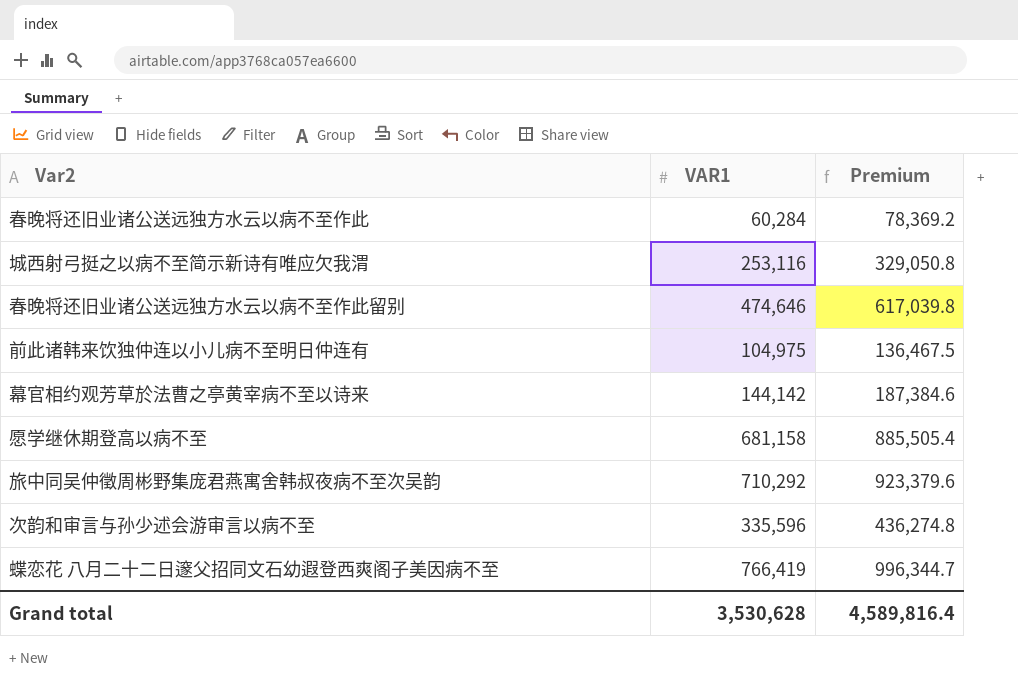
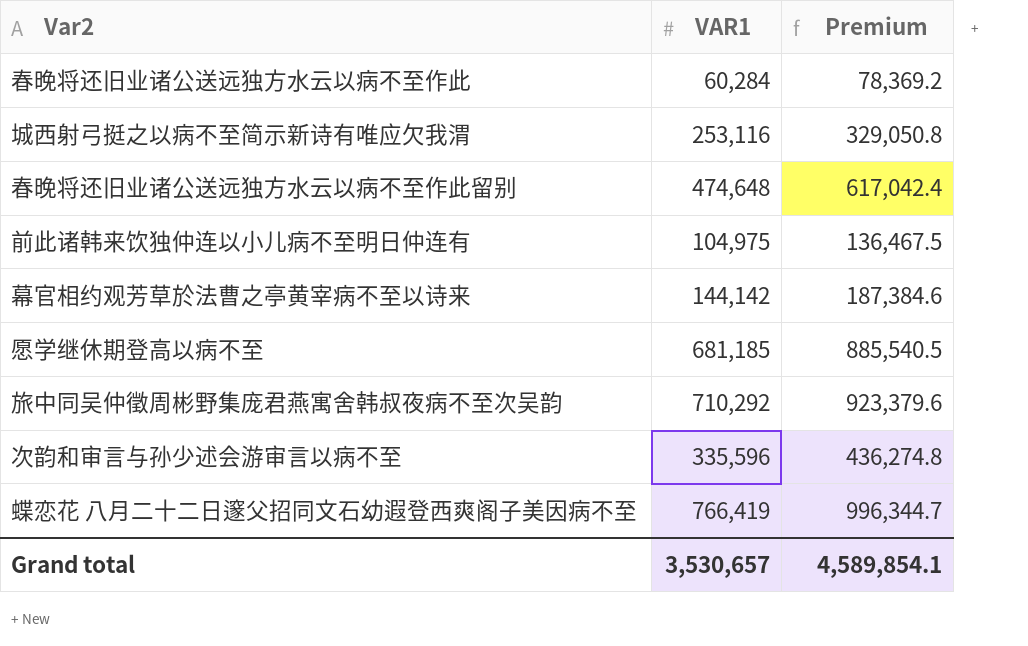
春晚将还旧业诸公送远独方水云以病不至作此留别 | VAR1: 474,646 -> 474,648
春晚将还旧业诸公送远独方水云以病不至作此留别 | Premium: 617,039.8 -> 617,042.4
愿学继休期登高以病不至 | VAR1: 681,158 -> 681,185
愿学继休期登高以病不至 | Premium: 885,505.4 -> 885,540.5
Grand total | VAR1: 3,530,628 -> 3,530,657
Grand total | Premium: 4,589,816.4 -> 4,589,854.1

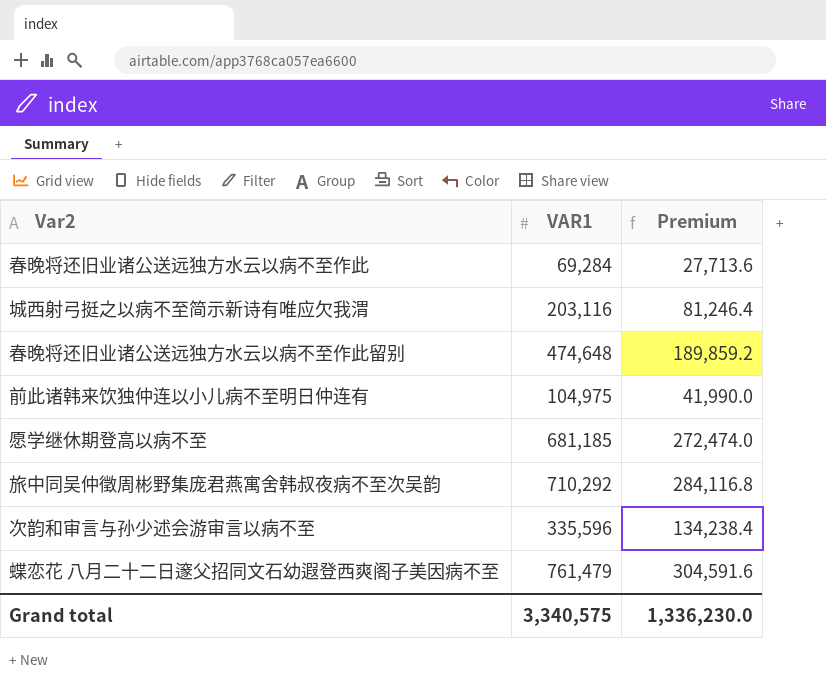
column Premium | formula: [VAR1] * 1.3 -> [VAR1] * 0.4
row 幕官相约观芳草於法曹之亭黄宰病不至以诗来: 144,142 | 187,384.6 -> none
春晚将还旧业诸公送远独方水云以病不至作此 | VAR1: 60,284 -> 69,284
城西射弓挺之以病不至简示新诗有唯应欠我渭 | VAR1: 253,116 -> 203,116
蝶恋花 八月二十二日邃父招同文石幼遐登西爽阁子美因病不至 | VAR1: 766,419 -> 761,479
Grand total | VAR1: 3,530,657 -> 3,340,575
Grand total | Premium: 4,589,854.1 -> 1,336,230.0

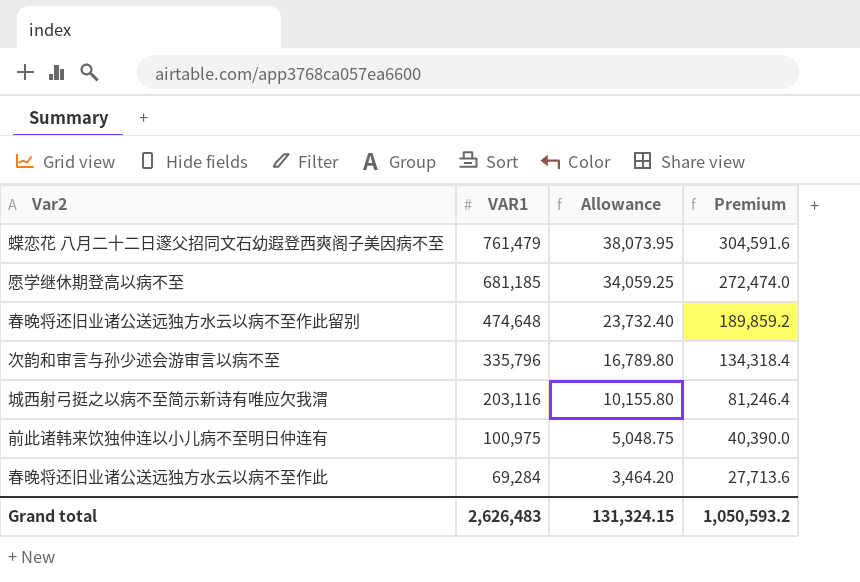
row order: none -> VAR1 descending
column Allowance | formula: none -> [VAR1] * 0.05
row 旅中同吴仲徵周彬野集庞君燕寓舍韩叔夜病不至次吴韵: 710,292 | 284,116.8 -> none
次韵和审言与孙少述会游审言以病不至 | VAR1: 335,596 -> 335,796
次韵和审言与孙少述会游审言以病不至 | Premium: 134,238.4 -> 134,318.4
前此诸韩来饮独仲连以小儿病不至明日仲连有 | VAR1: 104,975 -> 100,975
前此诸韩来饮独仲连以小儿病不至明日仲连有 | Premium: 41,990.0 -> 40,390.0
Grand total | VAR1: 3,340,575 -> 2,626,483
Grand total | Premium: 1,336,230.0 -> 1,050,593.2

